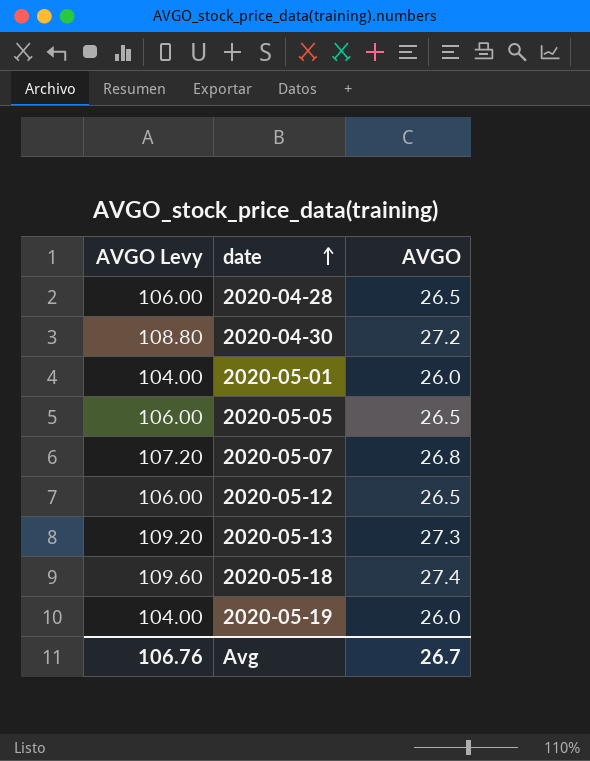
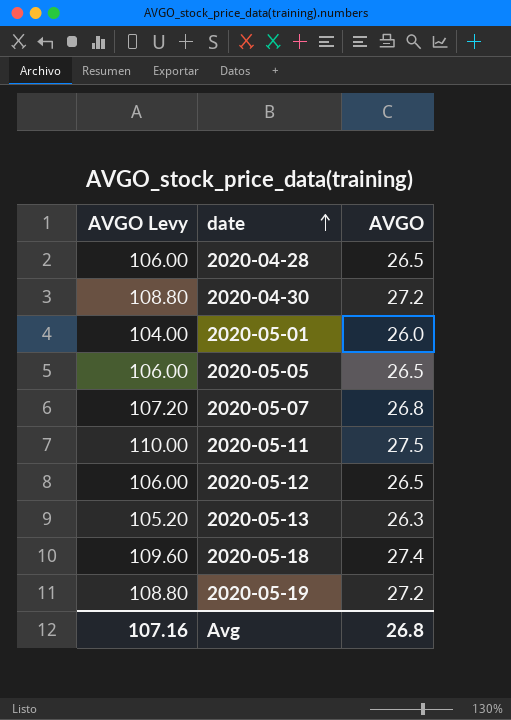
row 2020-05-11: none -> 110.00 | 27.5
2020-05-13 | AVGO Levy: 109.20 -> 105.20
2020-05-13 | AVGO: 27.3 -> 26.3
2020-05-19 | AVGO Levy: 104.00 -> 108.80
2020-05-19 | AVGO: 26.0 -> 27.2
Avg | AVGO Levy: 106.76 -> 107.16
Avg | AVGO: 26.7 -> 26.8

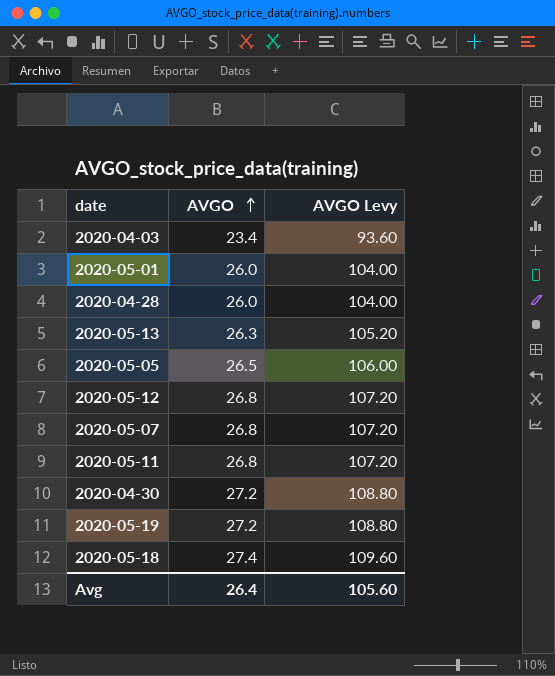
row order: date ascending -> AVGO ascending
column AVGO Levy | position: 1 -> 3
row 2020-04-03: none -> 23.4 | 93.60
2020-04-28 | AVGO: 26.5 -> 26.0
2020-04-28 | AVGO Levy: 106.00 -> 104.00
2020-05-12 | AVGO: 26.5 -> 26.8
2020-05-12 | AVGO Levy: 106.00 -> 107.20
2020-05-11 | AVGO: 27.5 -> 26.8
2020-05-11 | AVGO Levy: 110.00 -> 107.20
Avg | AVGO: 26.8 -> 26.4
Avg | AVGO Levy: 107.16 -> 105.60

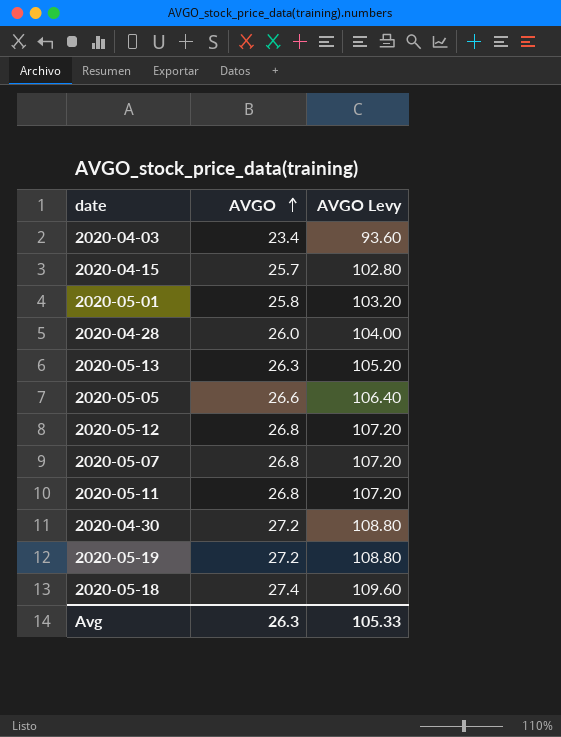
row 2020-04-15: none -> 25.7 | 102.80
2020-05-01 | AVGO: 26.0 -> 25.8
2020-05-01 | AVGO Levy: 104.00 -> 103.20
2020-05-05 | AVGO: 26.5 -> 26.6
2020-05-05 | AVGO Levy: 106.00 -> 106.40
Avg | AVGO: 26.4 -> 26.3
Avg | AVGO Levy: 105.60 -> 105.33

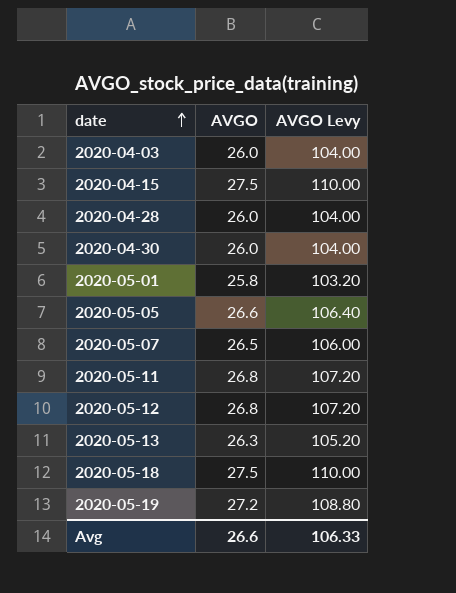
row order: AVGO ascending -> date ascending
2020-04-03 | AVGO: 23.4 -> 26.0
2020-04-03 | AVGO Levy: 93.60 -> 104.00
2020-04-15 | AVGO: 25.7 -> 27.5
2020-04-15 | AVGO Levy: 102.80 -> 110.00
2020-04-30 | AVGO: 27.2 -> 26.0
2020-04-30 | AVGO Levy: 108.80 -> 104.00
2020-05-07 | AVGO: 26.8 -> 26.5
2020-05-07 | AVGO Levy: 107.20 -> 106.00
2020-05-18 | AVGO: 27.4 -> 27.5
2020-05-18 | AVGO Levy: 109.60 -> 110.00
Avg | AVGO: 26.3 -> 26.6
Avg | AVGO Levy: 105.33 -> 106.33

